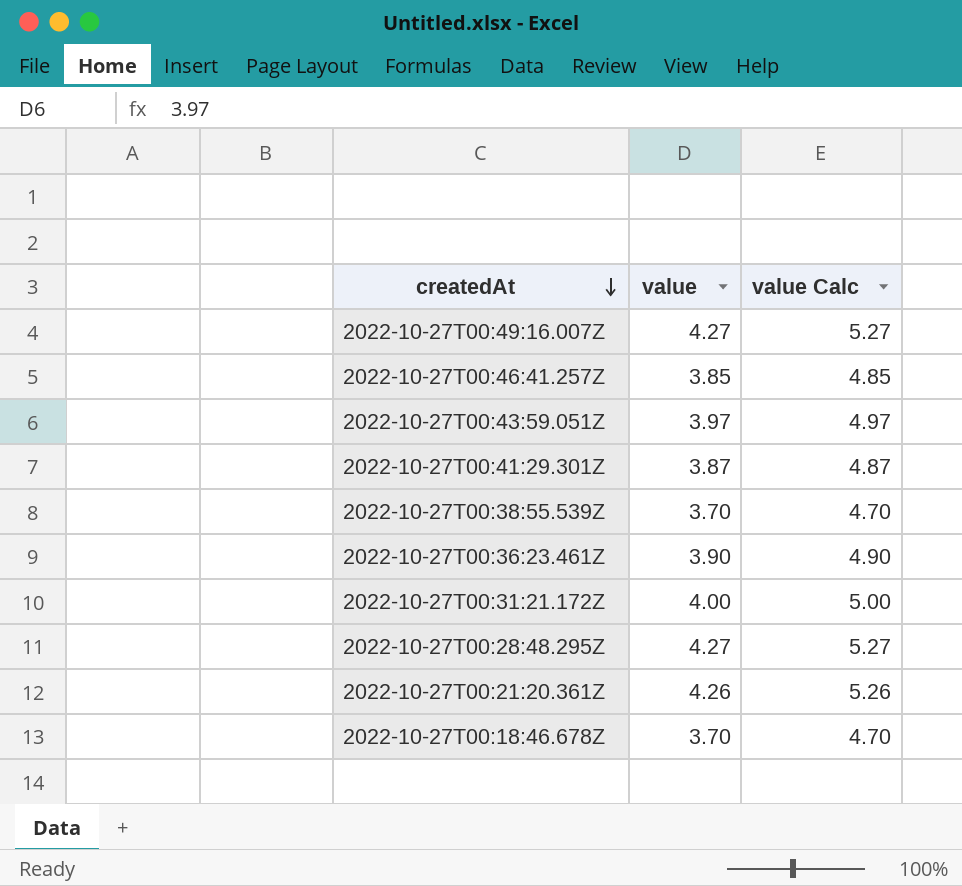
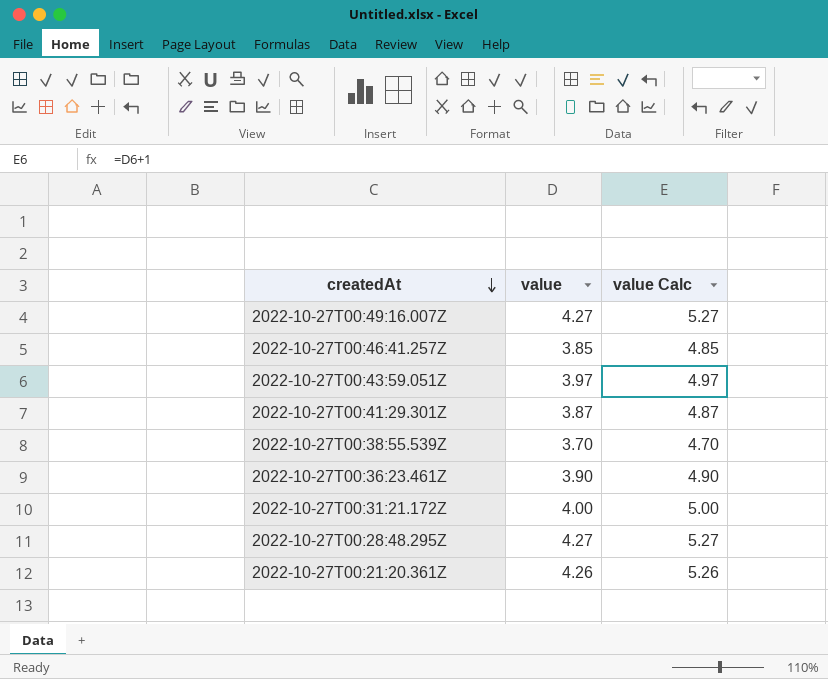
row 2022-10-27T00:18:46.678Z: 3.70 | 4.70 -> none

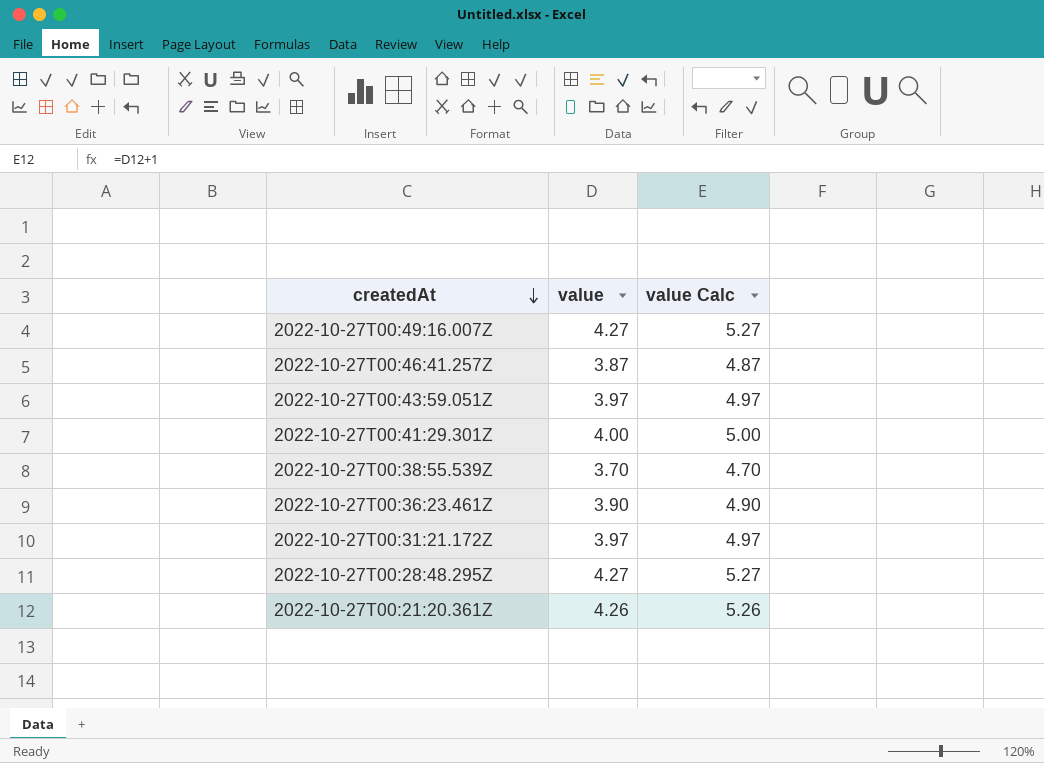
2022-10-27T00:46:41.257Z | value: 3.85 -> 3.87
2022-10-27T00:46:41.257Z | value Calc: 4.85 -> 4.87
2022-10-27T00:41:29.301Z | value: 3.87 -> 4.00
2022-10-27T00:41:29.301Z | value Calc: 4.87 -> 5.00
2022-10-27T00:31:21.172Z | value: 4.00 -> 3.97
2022-10-27T00:31:21.172Z | value Calc: 5.00 -> 4.97

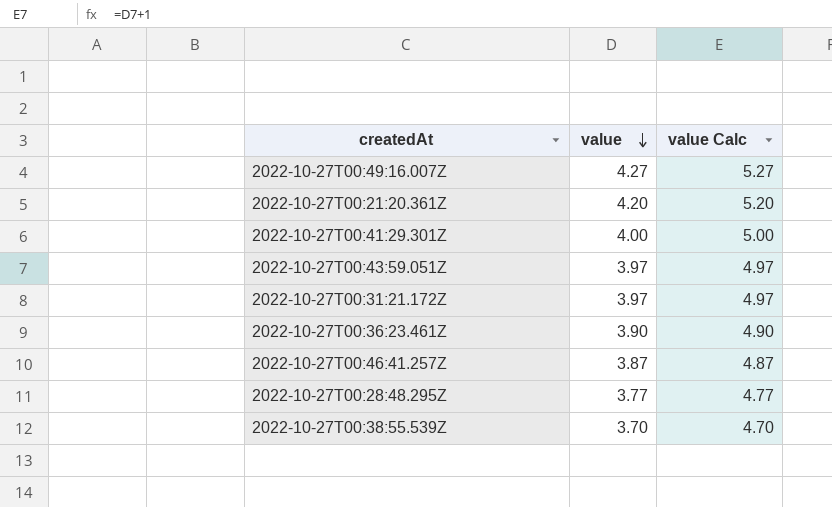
row order: createdAt descending -> value descending
2022-10-27T00:21:20.361Z | value: 4.26 -> 4.20
2022-10-27T00:21:20.361Z | value Calc: 5.26 -> 5.20
2022-10-27T00:28:48.295Z | value: 4.27 -> 3.77
2022-10-27T00:28:48.295Z | value Calc: 5.27 -> 4.77

